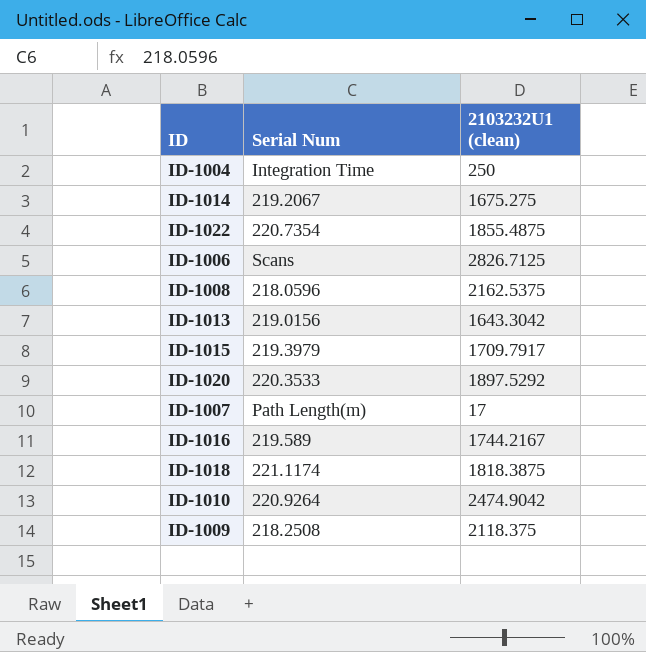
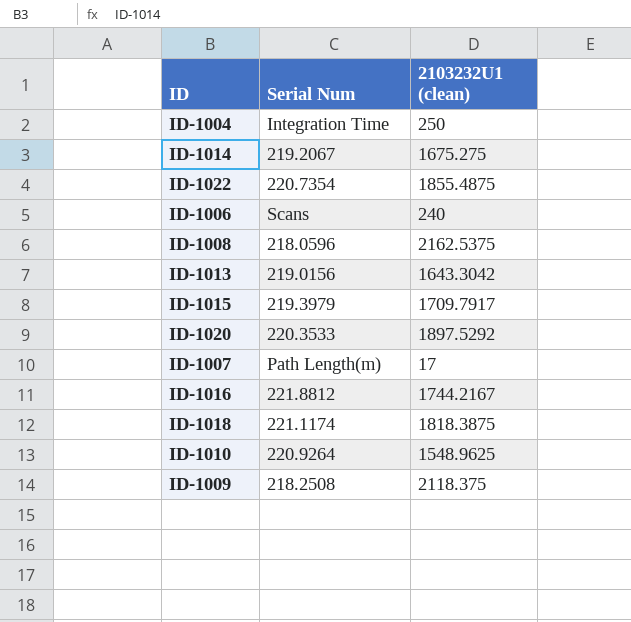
ID-1006 | 2103232U1 (clean): 2826.7125 -> 240
ID-1016 | Serial Num: 219.589 -> 221.8812
ID-1010 | 2103232U1 (clean): 2474.9042 -> 1548.9625

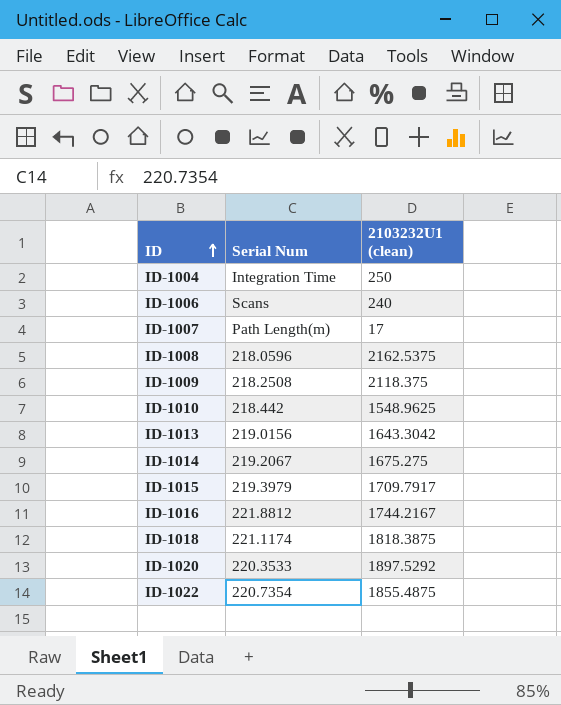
row order: none -> ID ascending
ID-1010 | Serial Num: 220.9264 -> 218.442

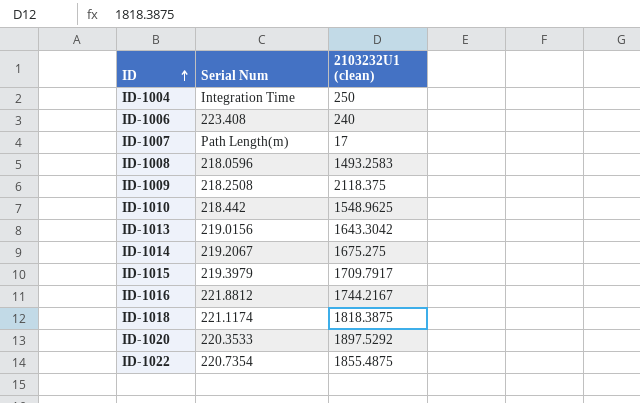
ID-1006 | Serial Num: Scans -> 223.408
ID-1008 | 2103232U1 (clean): 2162.5375 -> 1493.2583

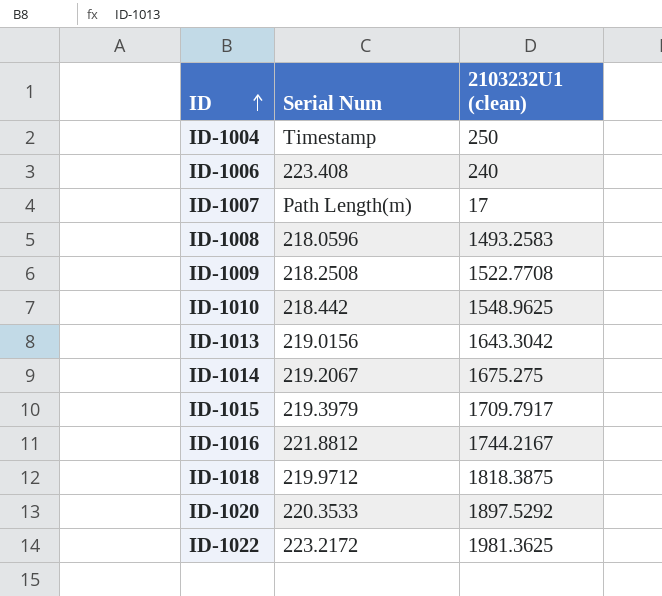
ID-1004 | Serial Num: Integration Time -> Timestamp
ID-1009 | 2103232U1 (clean): 2118.375 -> 1522.7708
ID-1018 | Serial Num: 221.1174 -> 219.9712
ID-1022 | Serial Num: 220.7354 -> 223.2172
ID-1022 | 2103232U1 (clean): 1855.4875 -> 1981.3625

